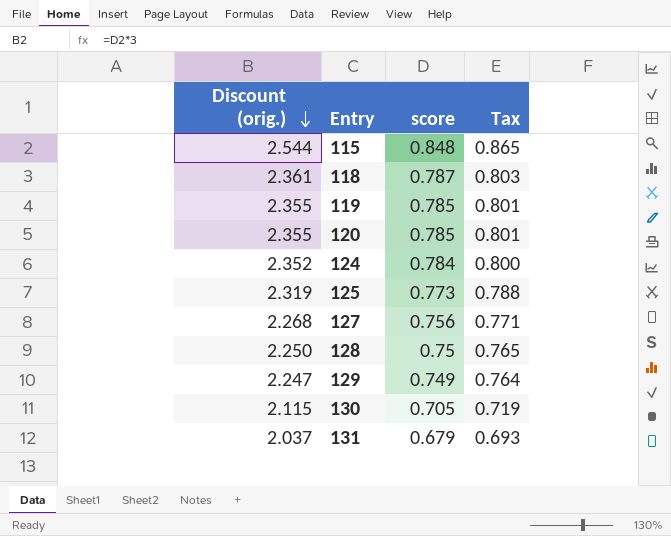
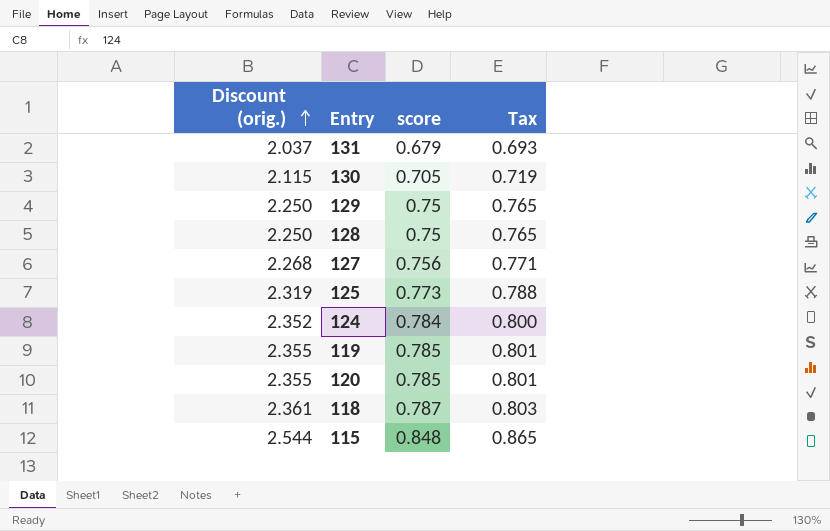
row order: Discount (orig.) descending -> Discount (orig.) ascending
129 | Discount (orig.): 2.247 -> 2.250
129 | score: 0.749 -> 0.75
129 | Tax: 0.764 -> 0.765

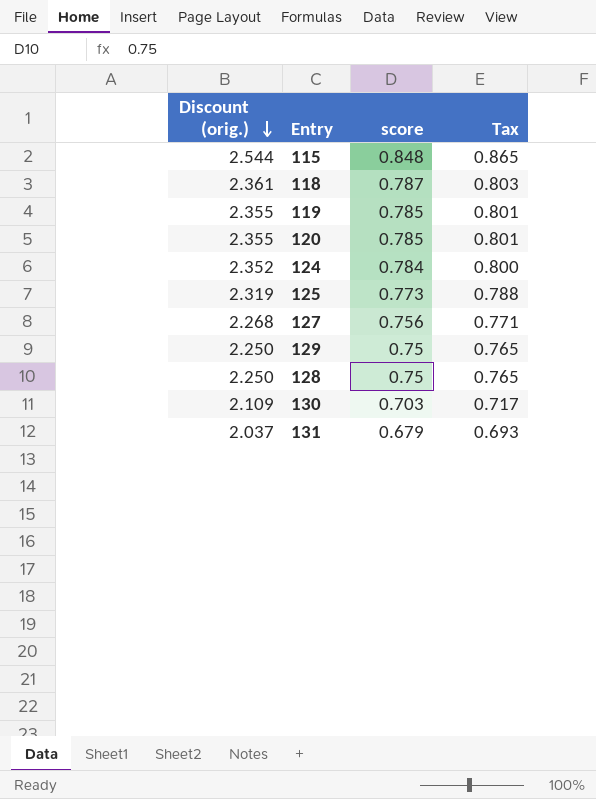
row order: Discount (orig.) ascending -> Discount (orig.) descending
130 | Discount (orig.): 2.115 -> 2.109
130 | score: 0.705 -> 0.703
130 | Tax: 0.719 -> 0.717

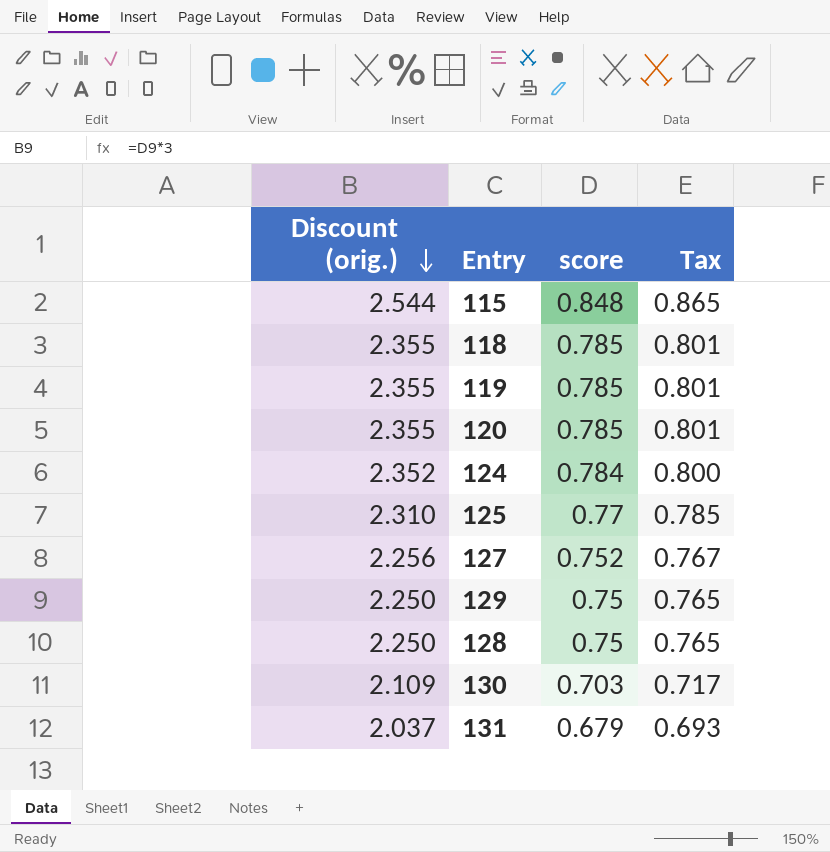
118 | Discount (orig.): 2.361 -> 2.355
118 | score: 0.787 -> 0.785
118 | Tax: 0.803 -> 0.801
125 | Discount (orig.): 2.319 -> 2.310
125 | score: 0.773 -> 0.77
125 | Tax: 0.788 -> 0.785
127 | Discount (orig.): 2.268 -> 2.256
127 | score: 0.756 -> 0.752
127 | Tax: 0.771 -> 0.767

